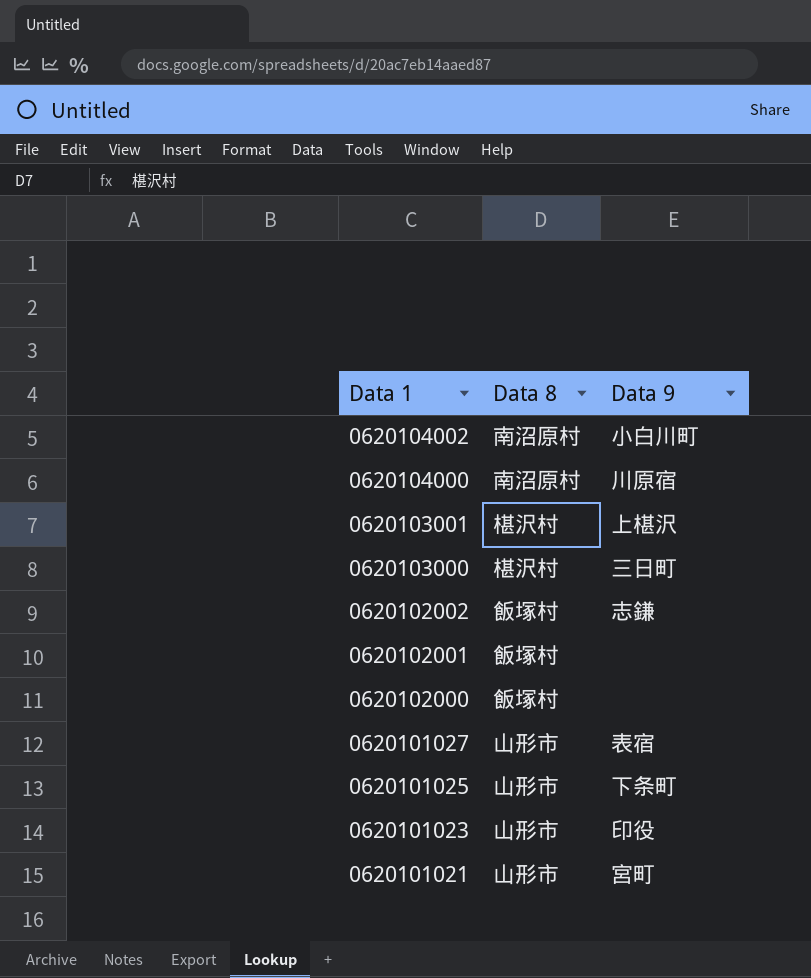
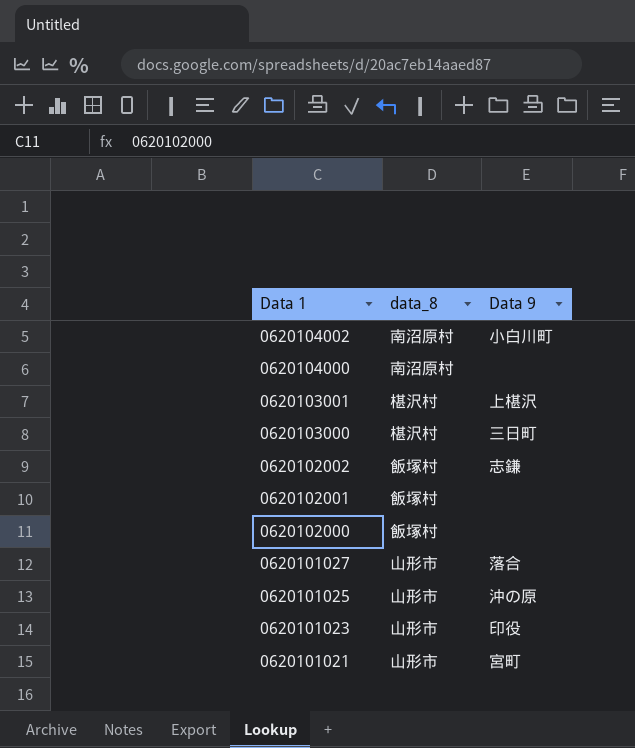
column name: Data 8 -> data_8
0620104000 | Data 9: 川原宿 -> none
0620101027 | Data 9: 表宿 -> 落合
0620101025 | Data 9: 下条町 -> 沖の原

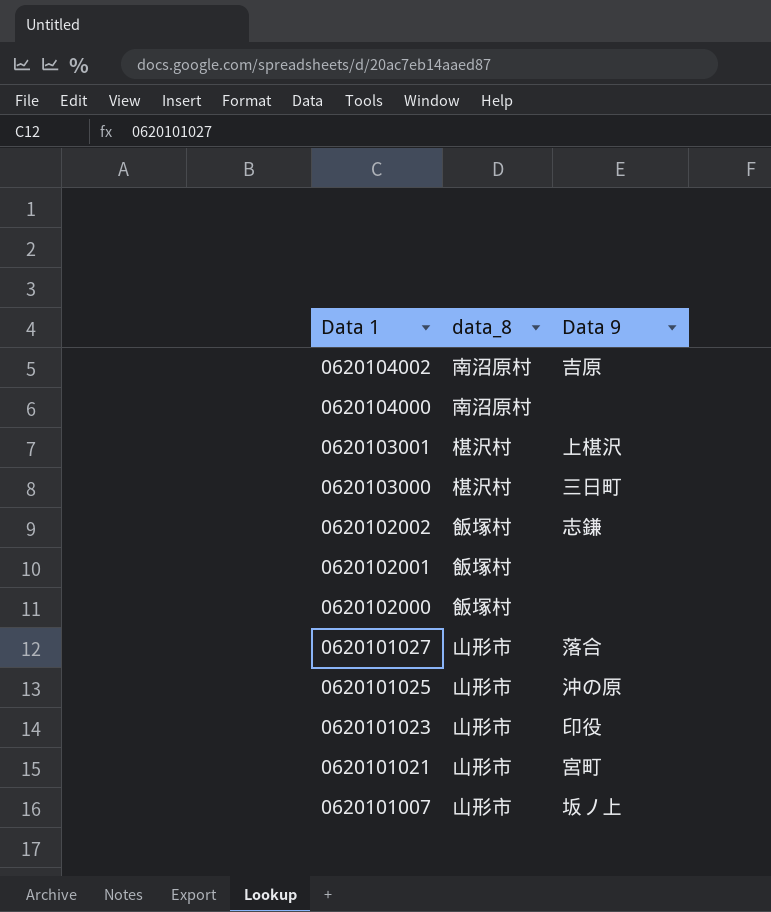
0620104002 | Data 9: 小白川町 -> 吉原
row 0620101007: none -> 山形市 | 坂ノ上

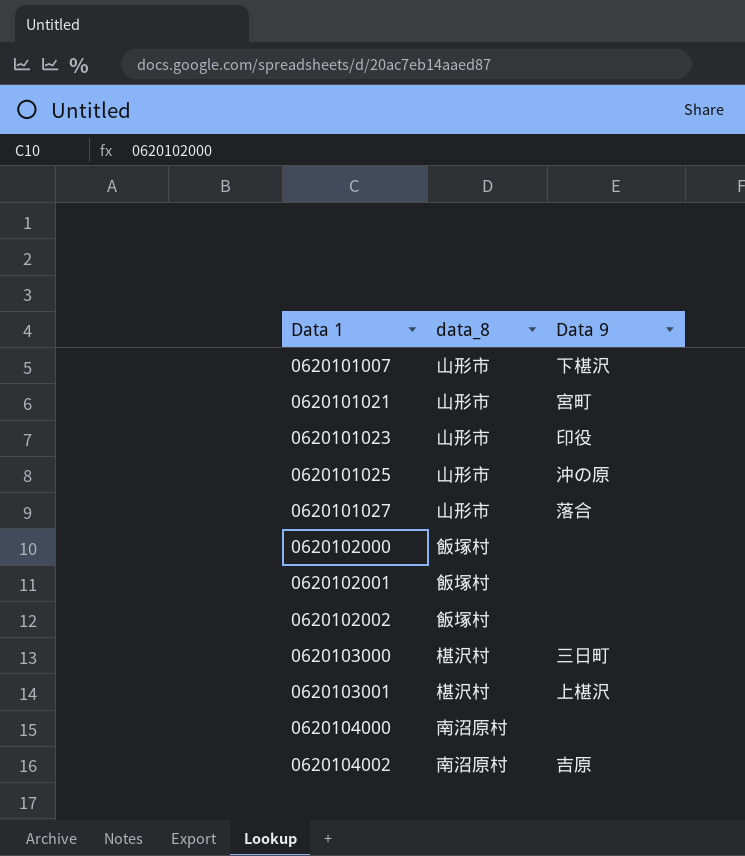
row order: Data 1 descending -> Data 1 ascending
0620101007 | Data 9: 坂ノ上 -> 下椹沢
0620102002 | Data 9: 志鎌 -> none

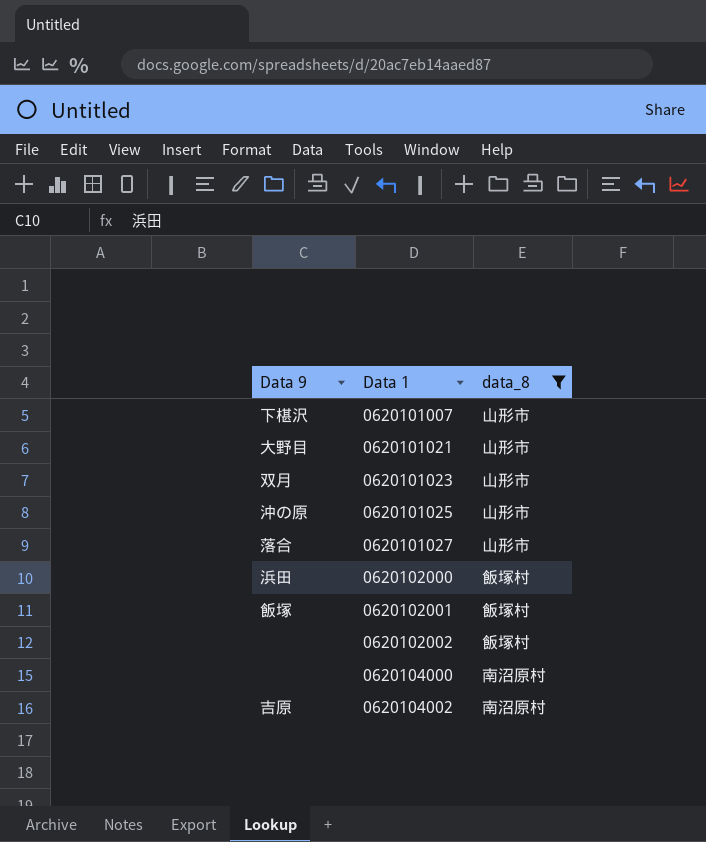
filter: none -> data_8 != 椹沢村
column Data 9 | position: 3 -> 1
0620101021 | Data 9: 宮町 -> 大野目
0620101023 | Data 9: 印役 -> 双月
0620102000 | Data 9: none -> 浜田
0620102001 | Data 9: none -> 飯塚

